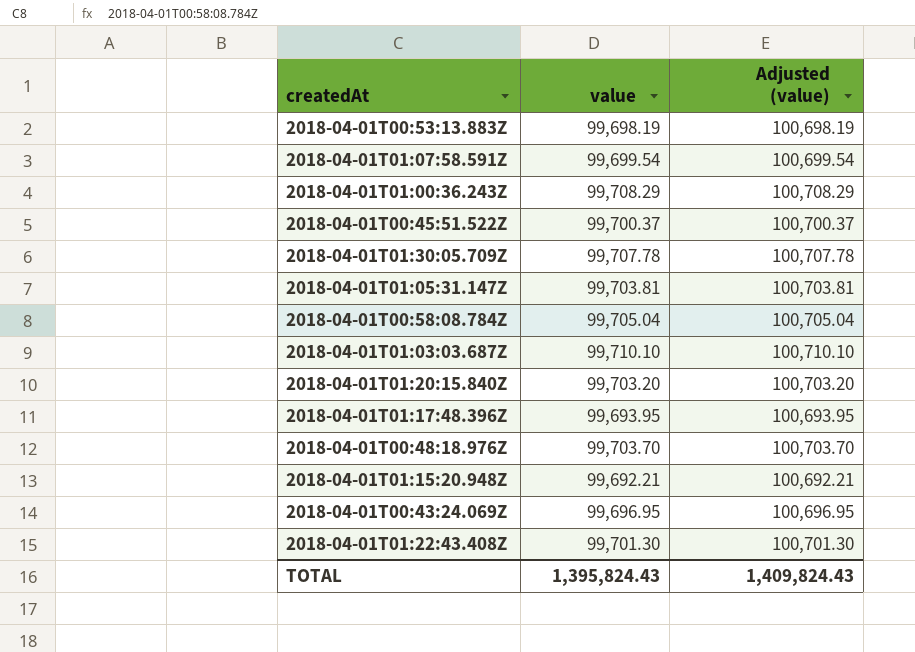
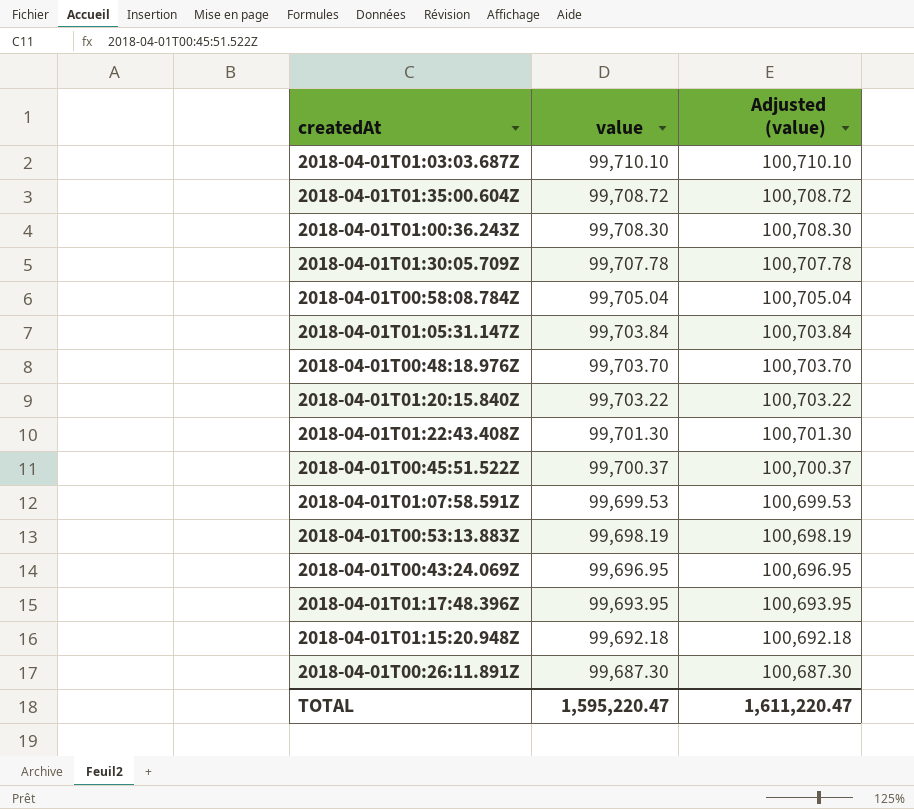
row order: none -> value descending
row 2018-04-01T01:35:00.604Z: none -> 99,708.72 | 100,708.72
2018-04-01T01:00:36.243Z | value: 99,708.29 -> 99,708.30
2018-04-01T01:00:36.243Z | Adjusted (value): 100,708.29 -> 100,708.30
2018-04-01T01:05:31.147Z | value: 99,703.81 -> 99,703.84
2018-04-01T01:05:31.147Z | Adjusted (value): 100,703.81 -> 100,703.84
2018-04-01T01:20:15.840Z | value: 99,703.20 -> 99,703.22
2018-04-01T01:20:15.840Z | Adjusted (value): 100,703.20 -> 100,703.22
2018-04-01T01:07:58.591Z | value: 99,699.54 -> 99,699.53
2018-04-01T01:07:58.591Z | Adjusted (value): 100,699.54 -> 100,699.53
2018-04-01T01:15:20.948Z | value: 99,692.21 -> 99,692.18
2018-04-01T01:15:20.948Z | Adjusted (value): 100,692.21 -> 100,692.18
row 2018-04-01T00:26:11.891Z: none -> 99,687.30 | 100,687.30
TOTAL | value: 1,395,824.43 -> 1,595,220.47
TOTAL | Adjusted (value): 1,409,824.43 -> 1,611,220.47

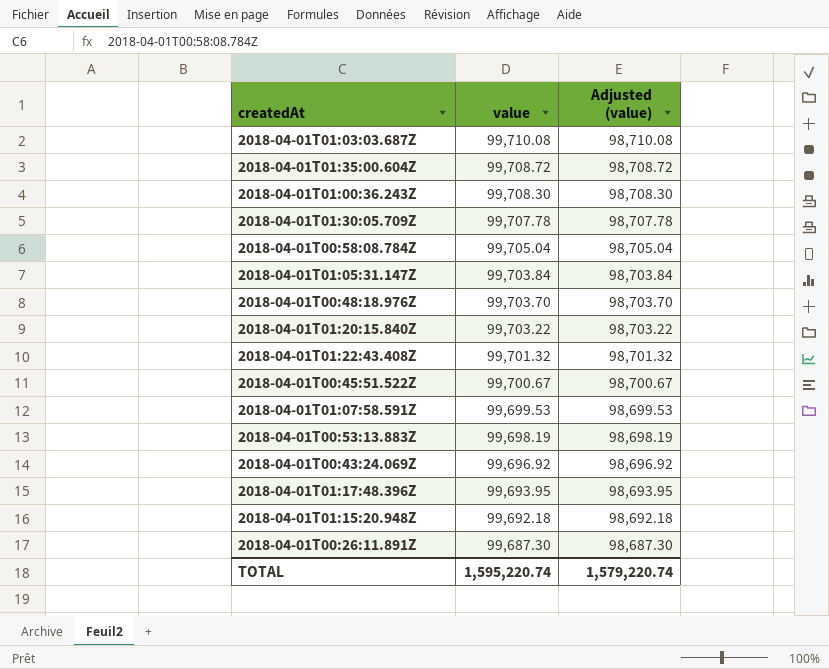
column Adjusted (value) | formula: [value] + 1000 -> [value] - 1000
2018-04-01T01:03:03.687Z | value: 99,710.10 -> 99,710.08
2018-04-01T01:22:43.408Z | value: 99,701.30 -> 99,701.32
2018-04-01T00:45:51.522Z | value: 99,700.37 -> 99,700.67
2018-04-01T00:43:24.069Z | value: 99,696.95 -> 99,696.92
TOTAL | value: 1,595,220.47 -> 1,595,220.74
TOTAL | Adjusted (value): 1,611,220.47 -> 1,579,220.74

